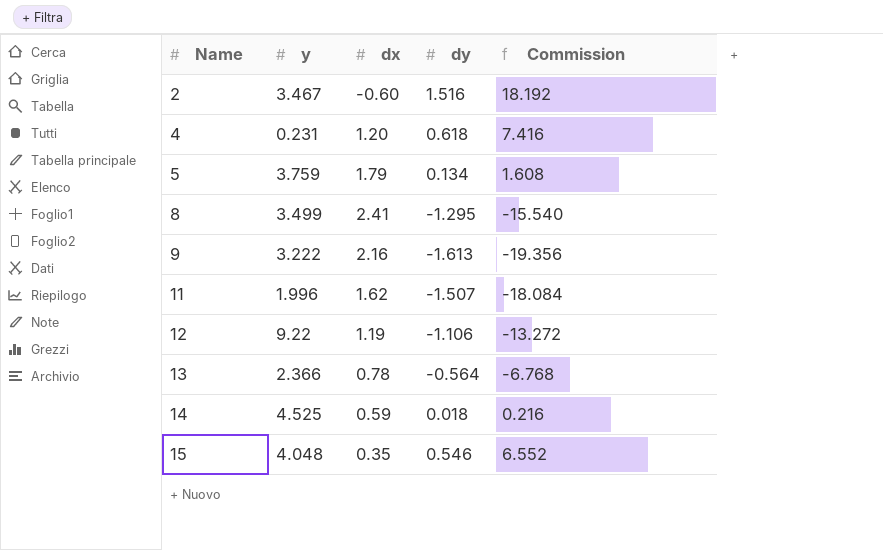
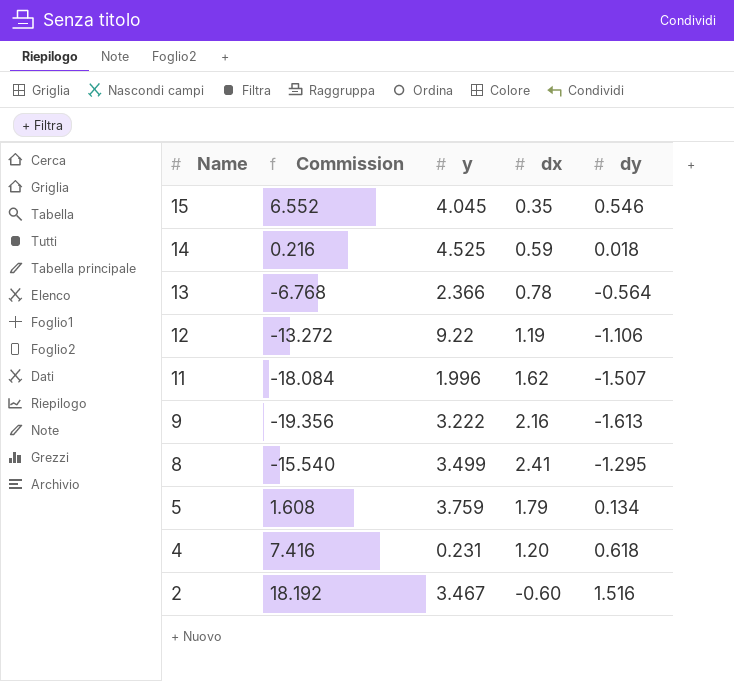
row order: Name ascending -> Name descending
column Commission | position: 5 -> 2
15 | y: 4.048 -> 4.045

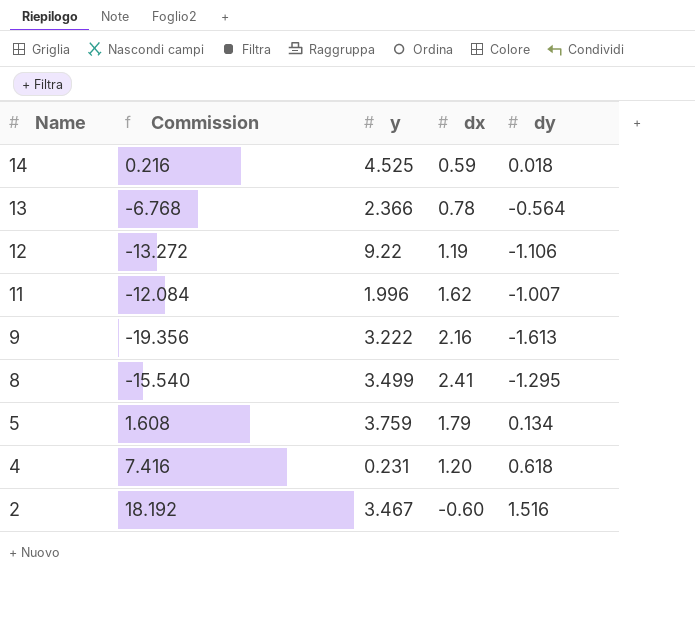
row 15: 6.552 | 4.045 | 0.35 | 0.546 -> none
11 | Commission: -18.084 -> -12.084
11 | dy: -1.507 -> -1.007

